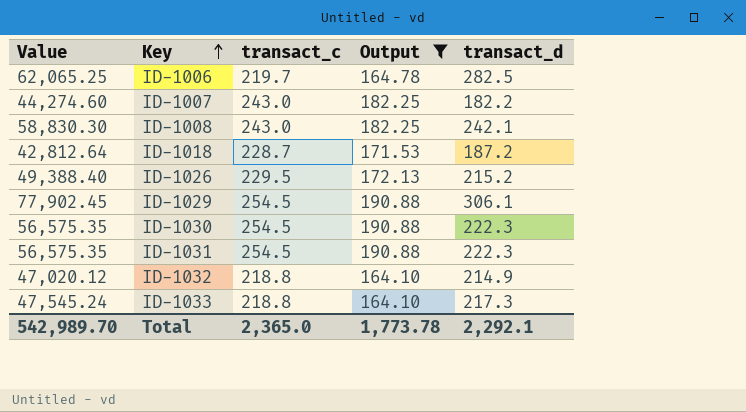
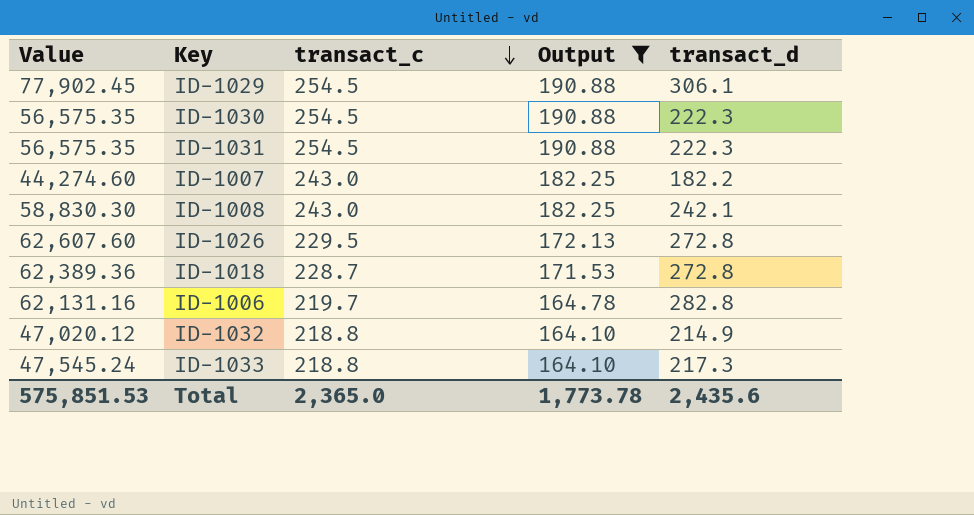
row order: Key ascending -> transact_c descending
ID-1026 | Value: 49,388.40 -> 62,607.60
ID-1026 | transact_d: 215.2 -> 272.8
ID-1018 | Value: 42,812.64 -> 62,389.36
ID-1018 | transact_d: 187.2 -> 272.8
ID-1006 | Value: 62,065.25 -> 62,131.16
ID-1006 | transact_d: 282.5 -> 282.8
Total | Value: 542,989.70 -> 575,851.53
Total | transact_d: 2,292.1 -> 2,435.6

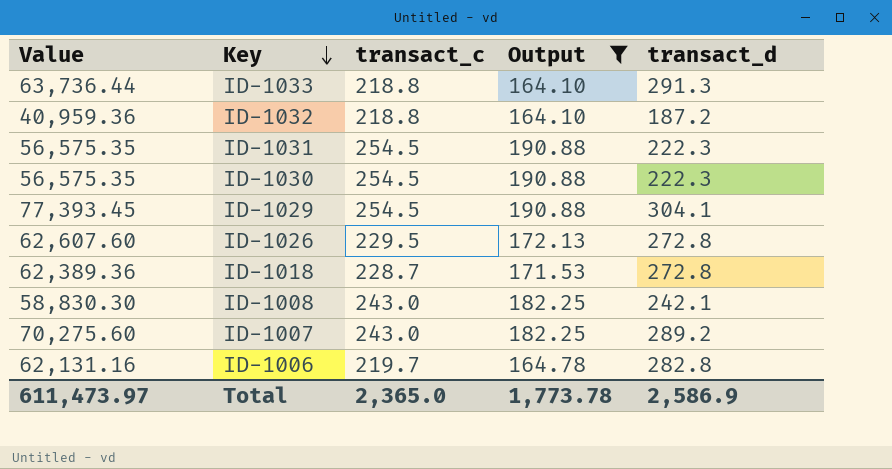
row order: transact_c descending -> Key descending
ID-1033 | Value: 47,545.24 -> 63,736.44
ID-1033 | transact_d: 217.3 -> 291.3
ID-1032 | Value: 47,020.12 -> 40,959.36
ID-1032 | transact_d: 214.9 -> 187.2
ID-1029 | Value: 77,902.45 -> 77,393.45
ID-1029 | transact_d: 306.1 -> 304.1
ID-1007 | Value: 44,274.60 -> 70,275.60
ID-1007 | transact_d: 182.2 -> 289.2
Total | Value: 575,851.53 -> 611,473.97
Total | transact_d: 2,435.6 -> 2,586.9

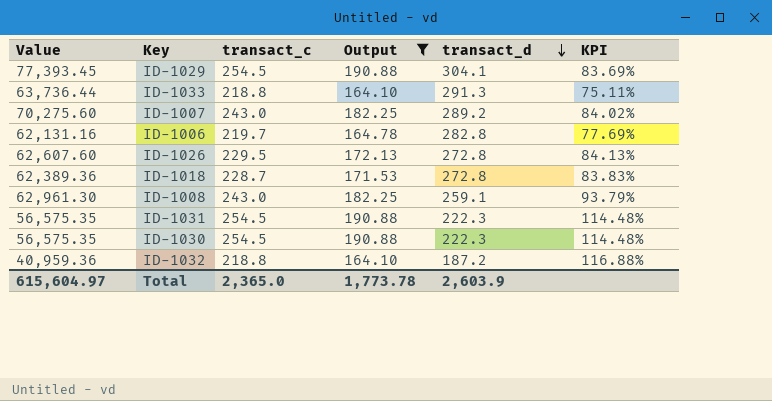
row order: Key descending -> transact_d descending
column KPI | formula: none -> [transact_c] / [transact_d]
ID-1008 | Value: 58,830.30 -> 62,961.30
ID-1008 | transact_d: 242.1 -> 259.1
Total | Value: 611,473.97 -> 615,604.97
Total | transact_d: 2,586.9 -> 2,603.9

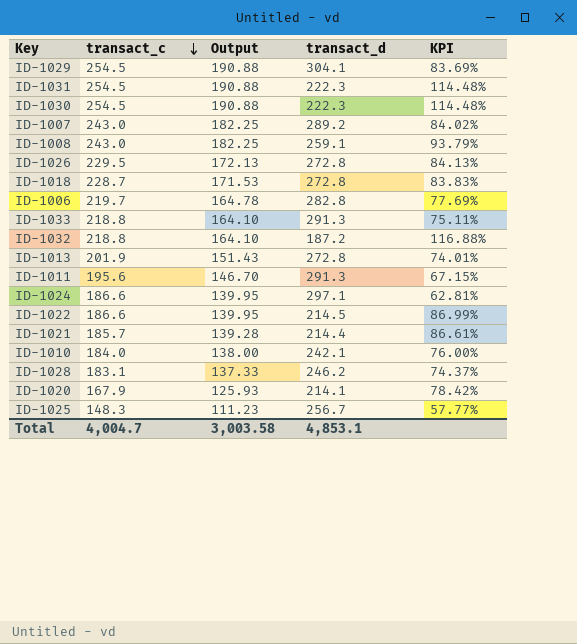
filter: Output >= 164.10 -> none
row order: transact_d descending -> transact_c descending
column Value | formula: [transact_c] * [transact_d] -> none
Total | transact_c: 2,365.0 -> 4,004.7
Total | Output: 1,773.78 -> 3,003.58
Total | transact_d: 2,603.9 -> 4,853.1

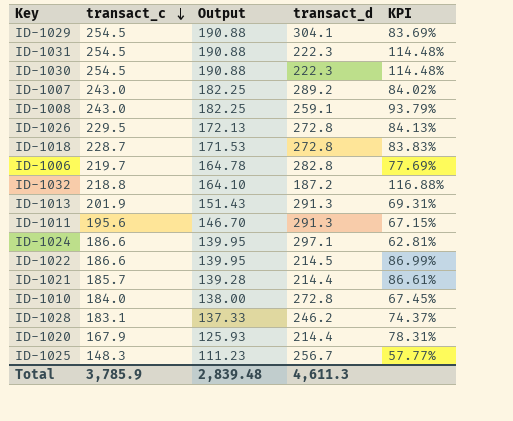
row ID-1033: 218.8 | 164.10 | 291.3 | 75.11% -> none
ID-1013 | transact_d: 272.8 -> 291.3
ID-1013 | KPI: 74.01% -> 69.31%
ID-1010 | transact_d: 242.1 -> 272.8
ID-1010 | KPI: 76.00% -> 67.45%
ID-1020 | transact_d: 214.1 -> 214.4
ID-1020 | KPI: 78.42% -> 78.31%
Total | transact_c: 4,004.7 -> 3,785.9
Total | Output: 3,003.58 -> 2,839.48
Total | transact_d: 4,853.1 -> 4,611.3

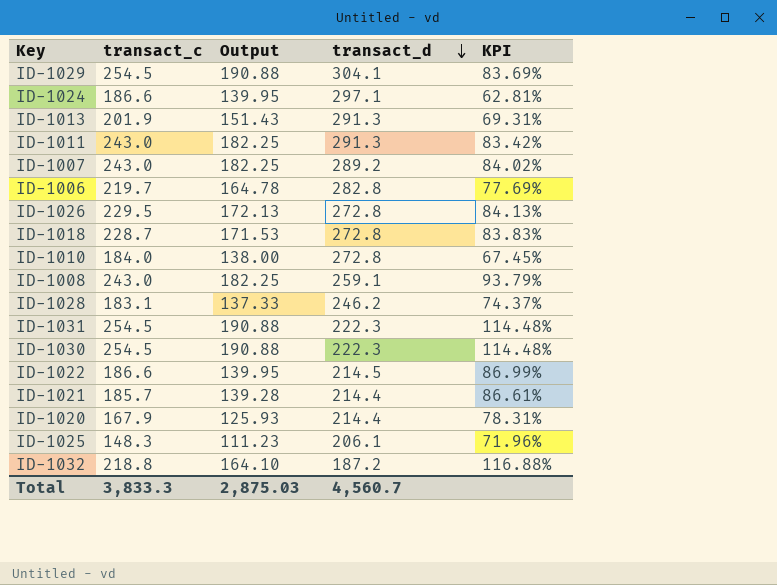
row order: transact_c descending -> transact_d descending
ID-1011 | transact_c: 195.6 -> 243.0
ID-1011 | Output: 146.70 -> 182.25
ID-1011 | KPI: 67.15% -> 83.42%
ID-1025 | transact_d: 256.7 -> 206.1
ID-1025 | KPI: 57.77% -> 71.96%
Total | transact_c: 3,785.9 -> 3,833.3
Total | Output: 2,839.48 -> 2,875.03
Total | transact_d: 4,611.3 -> 4,560.7

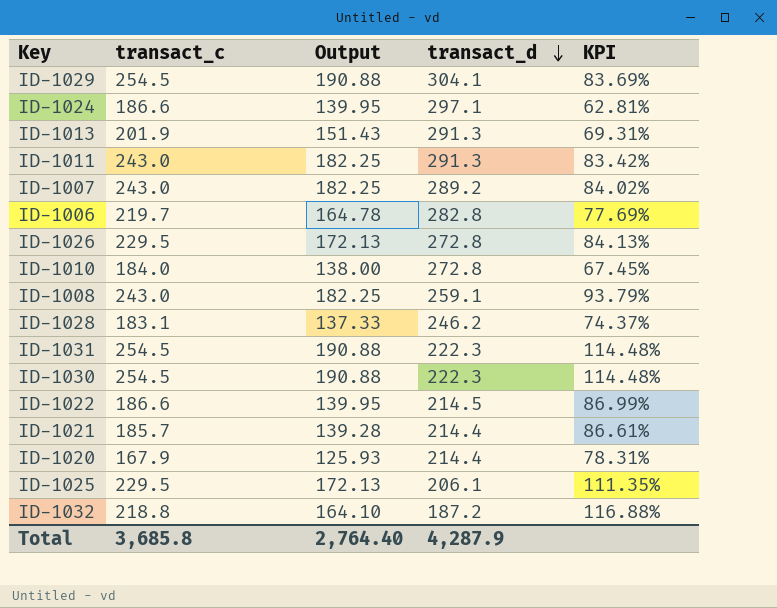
row ID-1018: 228.7 | 171.53 | 272.8 | 83.83% -> none
ID-1025 | transact_c: 148.3 -> 229.5
ID-1025 | Output: 111.23 -> 172.13
ID-1025 | KPI: 71.96% -> 111.35%
Total | transact_c: 3,833.3 -> 3,685.8
Total | Output: 2,875.03 -> 2,764.40
Total | transact_d: 4,560.7 -> 4,287.9

